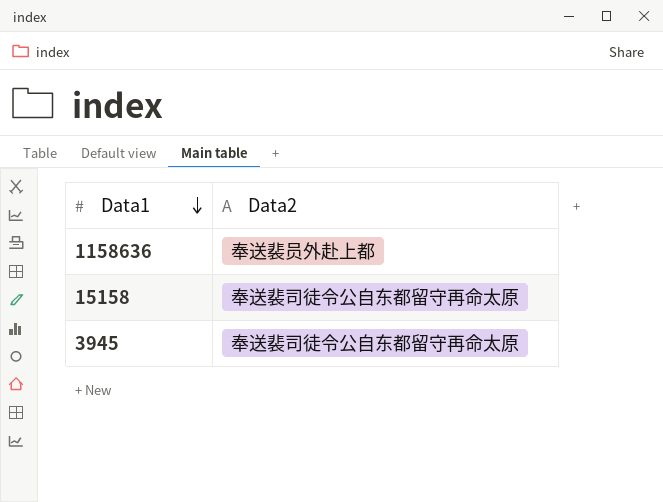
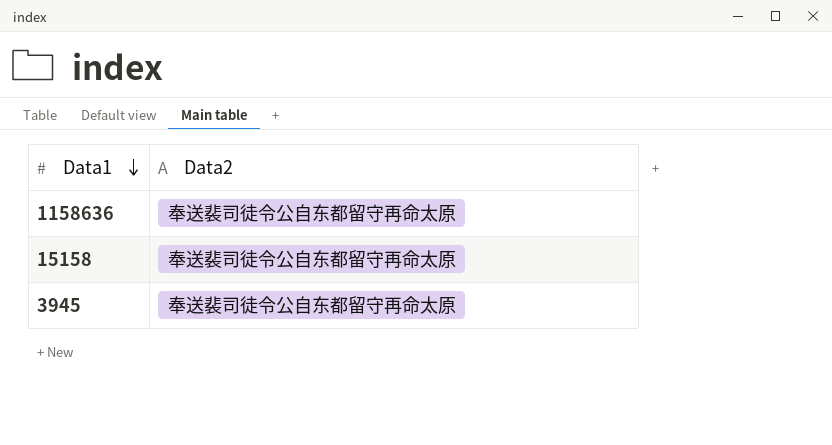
1158636 | Data2: 奉送裴员外赴上都 -> 奉送裴司徒令公自东都留守再命太原

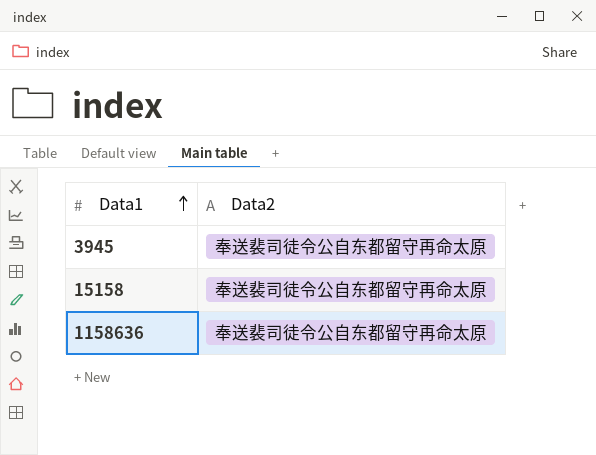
row order: Data1 descending -> Data1 ascending

